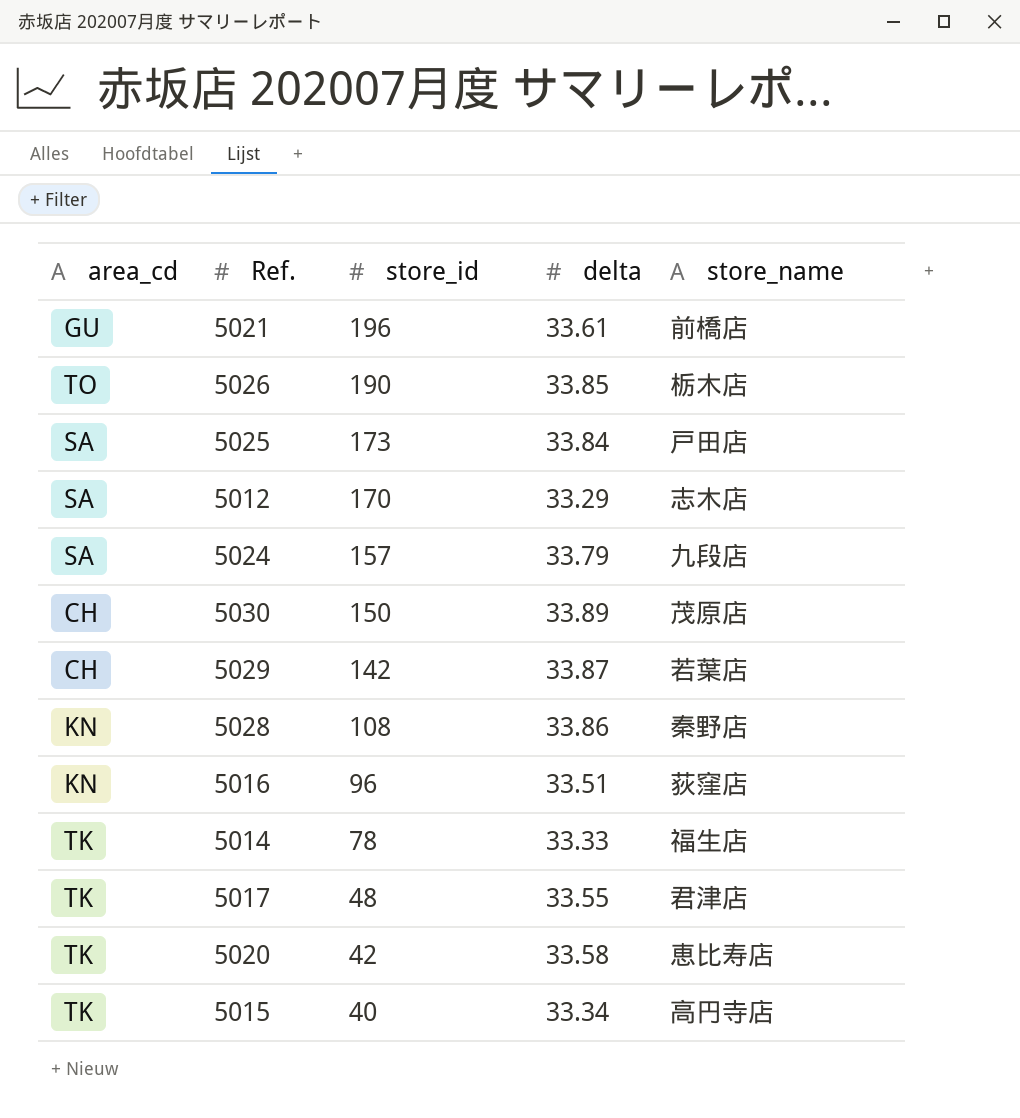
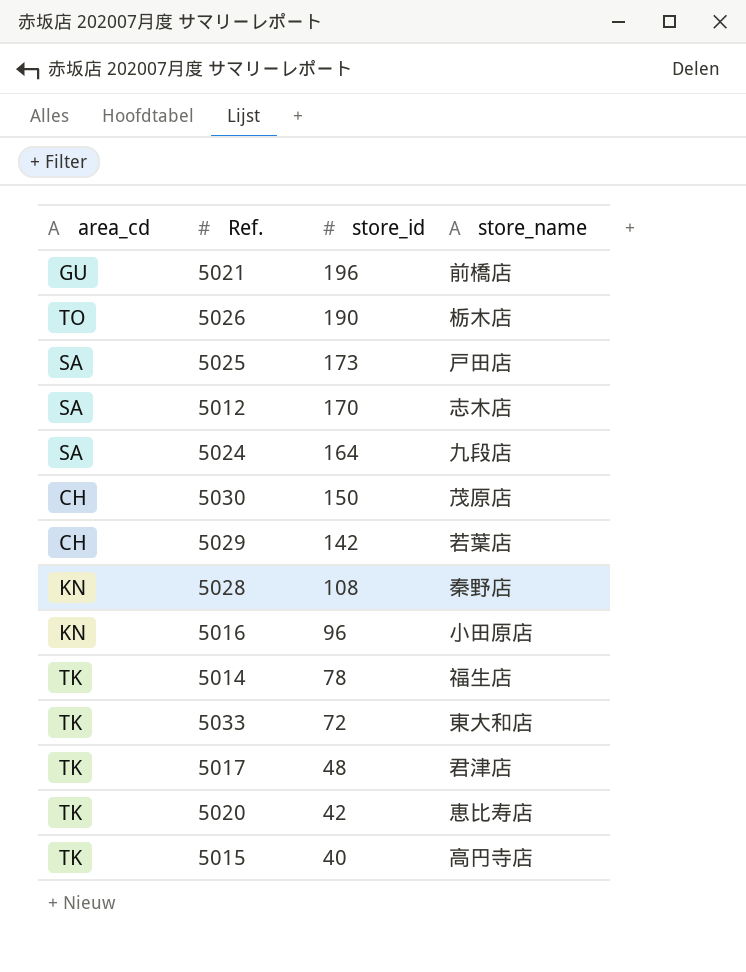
column delta | position: 4 -> none
5024 | store_id: 157 -> 164
5016 | store_name: 荻窪店 -> 小田原店
row 5033: none -> TK | 72 | 東大和店

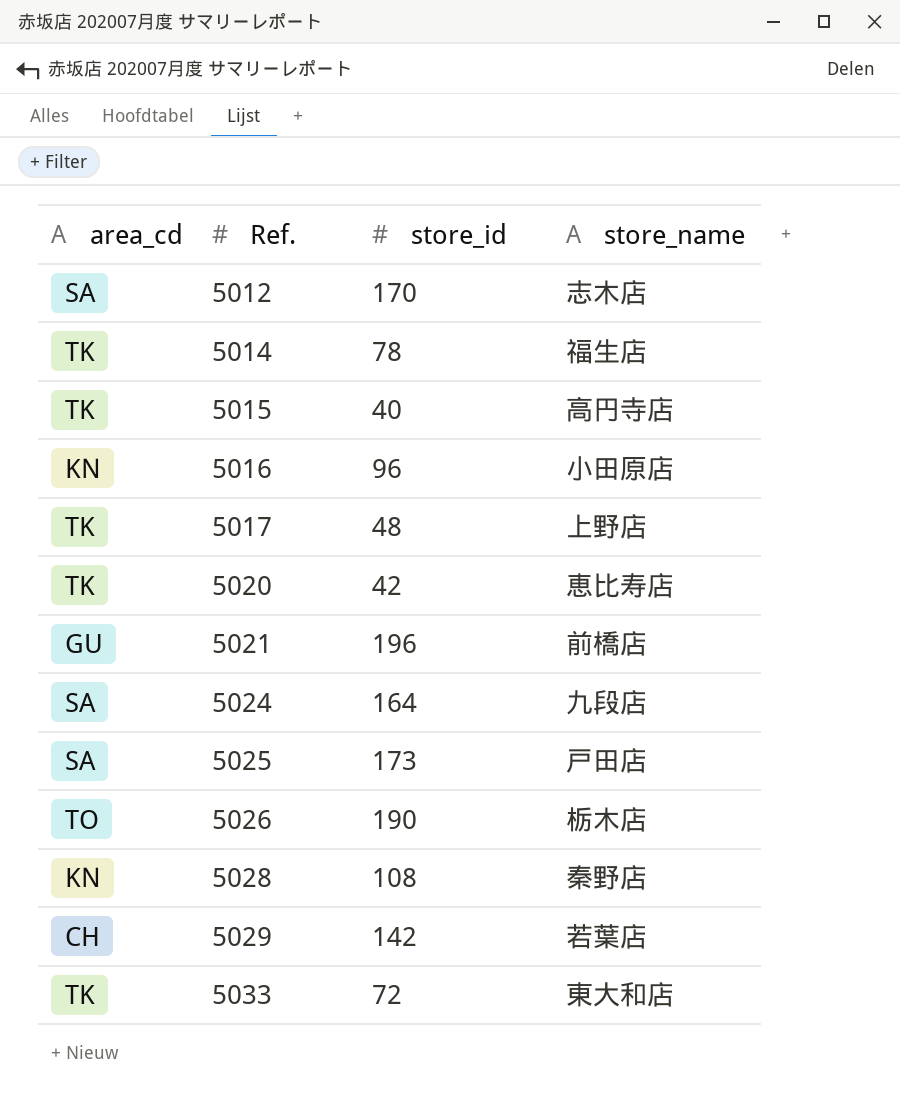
row order: store_id descending -> Ref. ascending
row 5030: CH | 150 | 茂原店 -> none
5017 | store_name: 君津店 -> 上野店

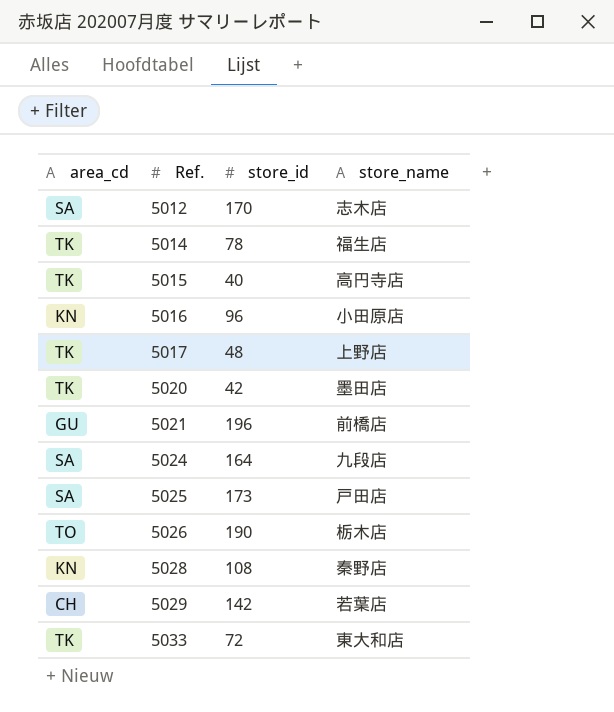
5020 | store_name: 恵比寿店 -> 墨田店

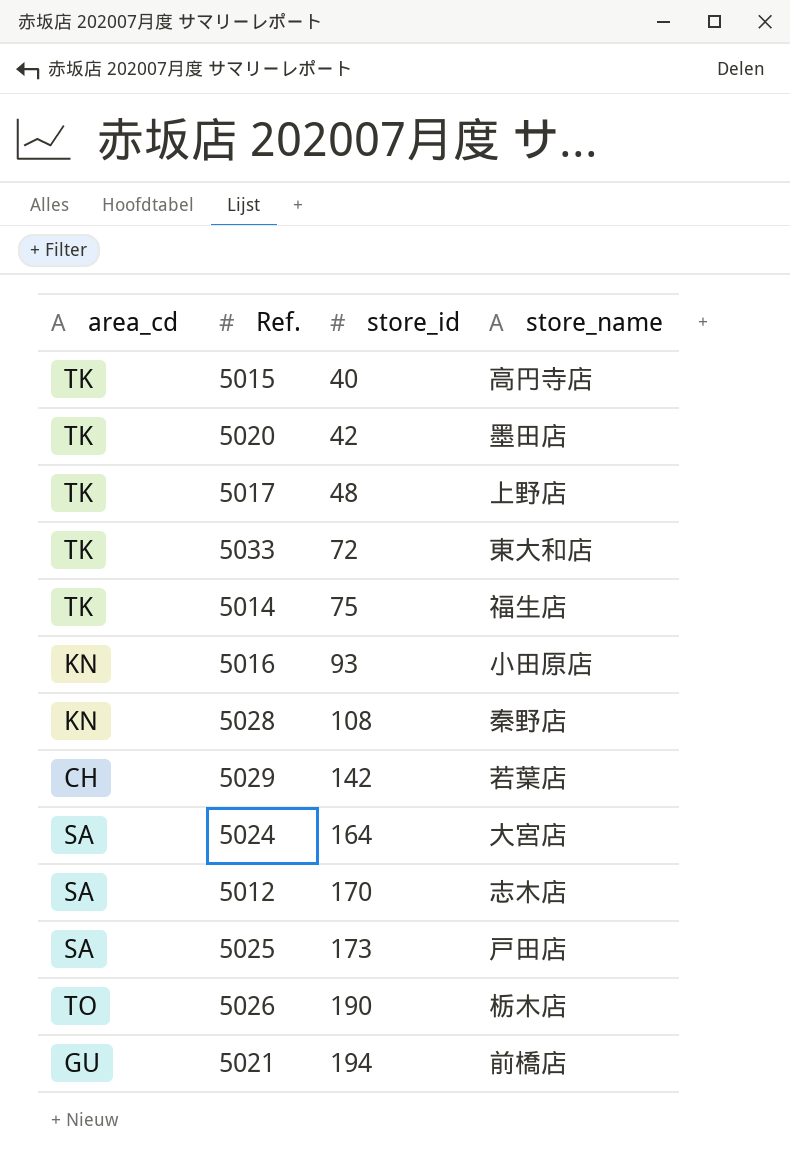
row order: Ref. ascending -> store_id ascending
5014 | store_id: 78 -> 75
5016 | store_id: 96 -> 93
5024 | store_name: 九段店 -> 大宮店
5021 | store_id: 196 -> 194

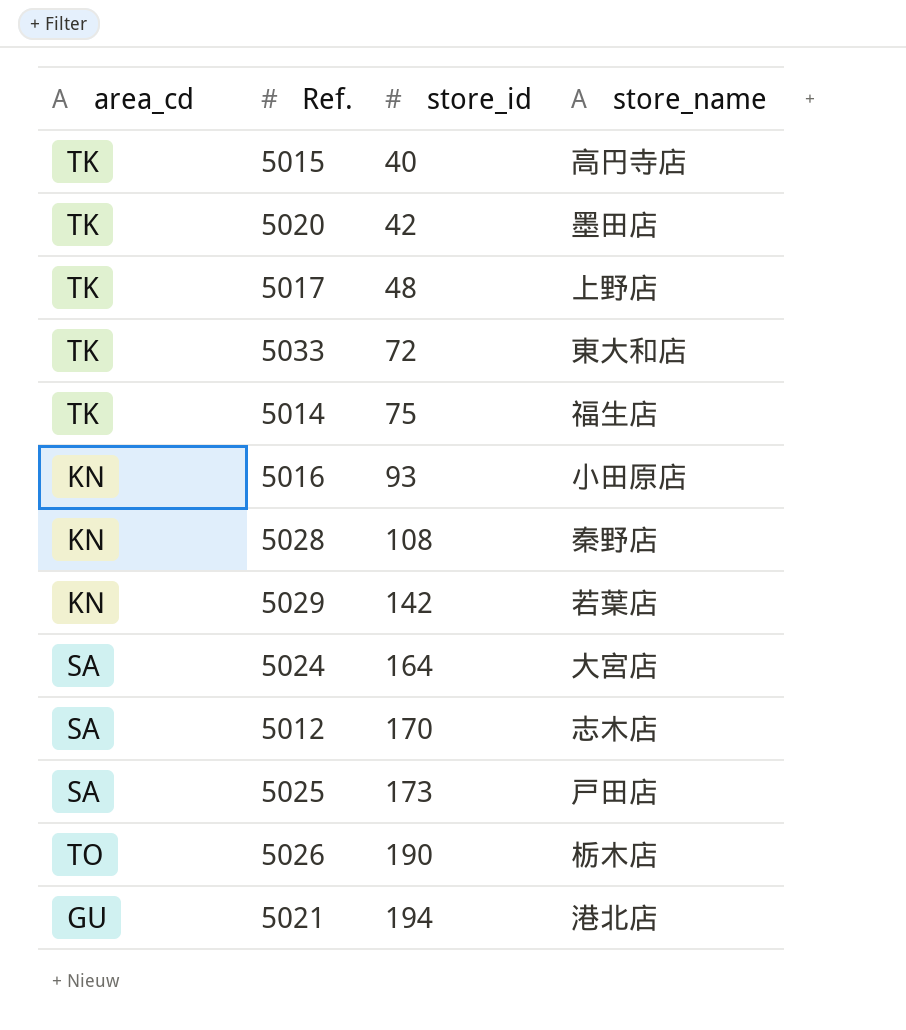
5029 | area_cd: CH -> KN
5021 | store_name: 前橋店 -> 港北店

